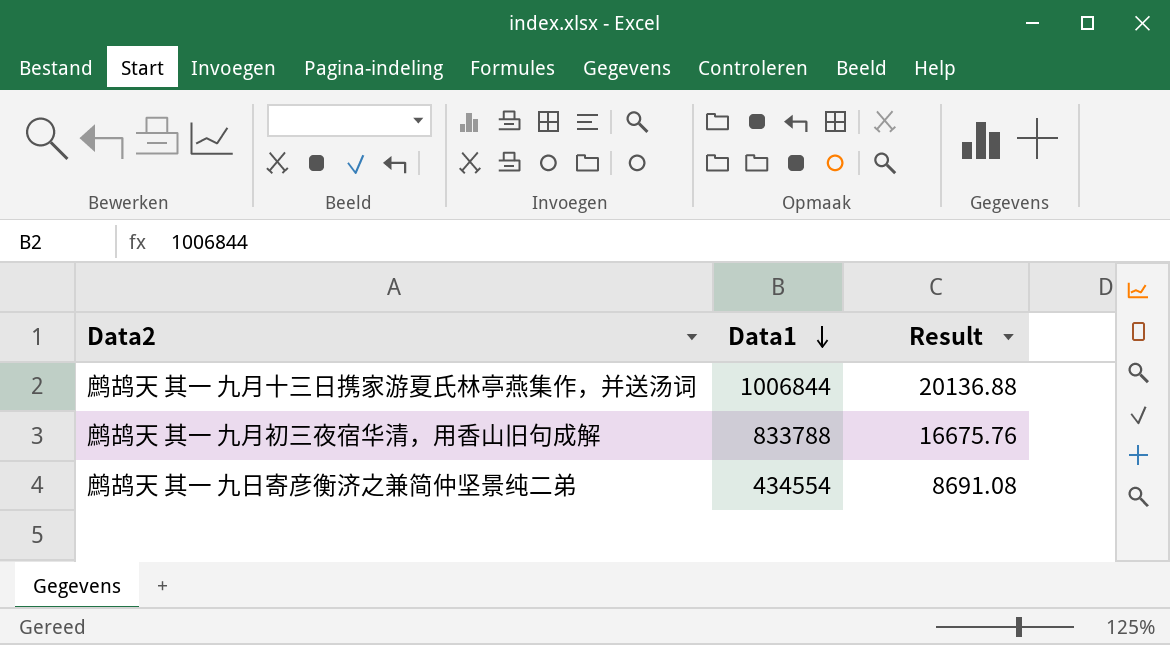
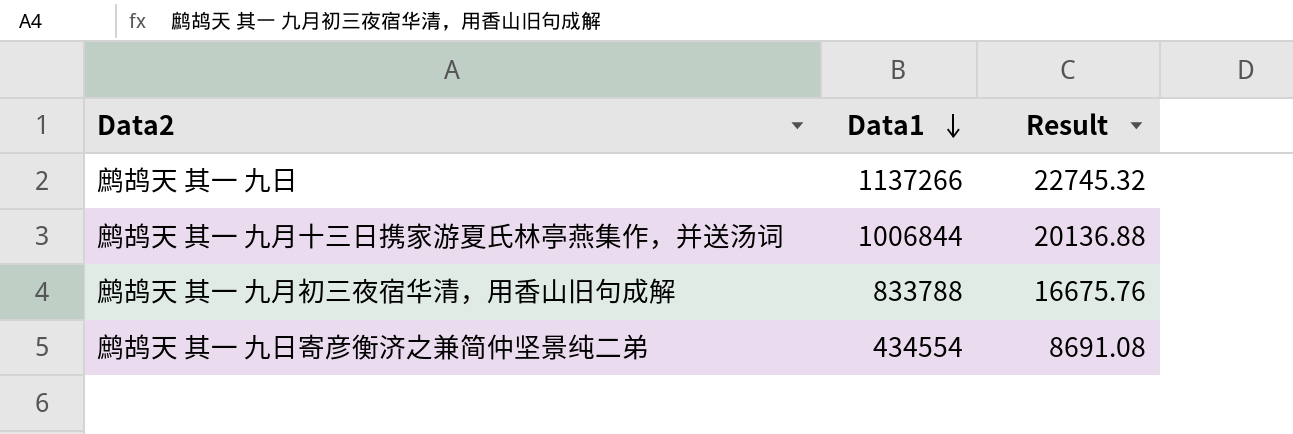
row 鹧鸪天 其一 九日: none -> 1137266 | 22745.32

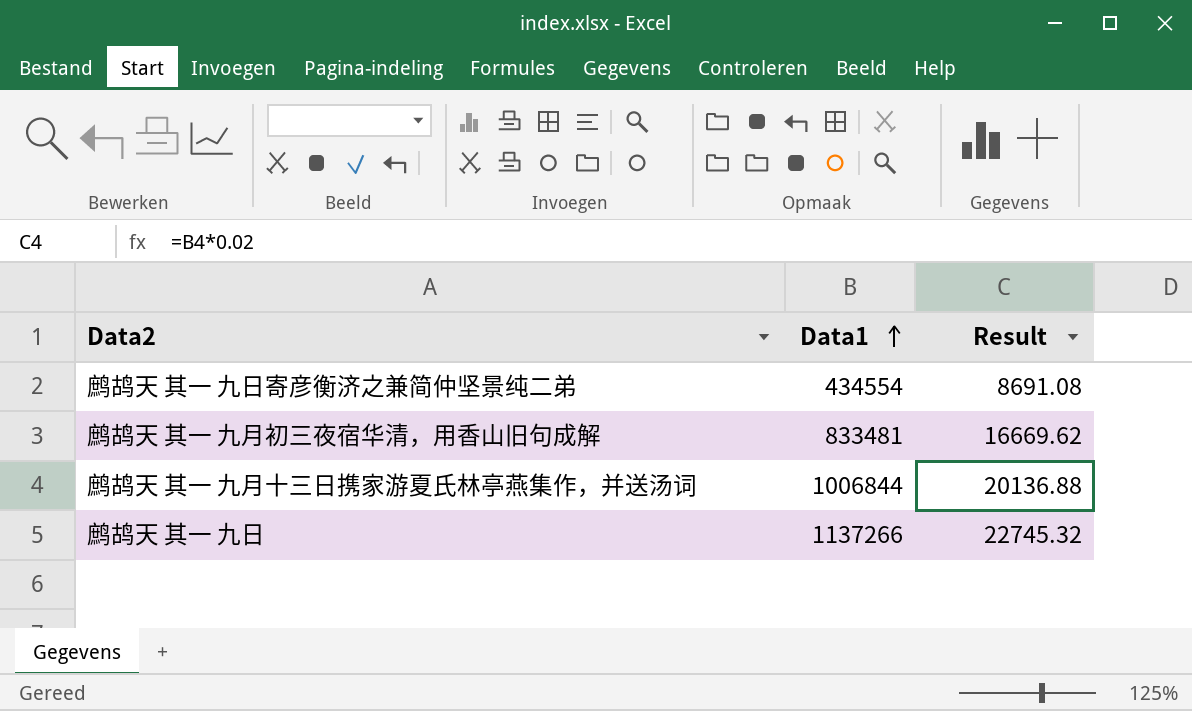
row order: Data1 descending -> Data1 ascending
鹧鸪天 其一 九月初三夜宿华清，用香山旧句成解 | Data1: 833788 -> 833481
鹧鸪天 其一 九月初三夜宿华清，用香山旧句成解 | Result: 16675.76 -> 16669.62

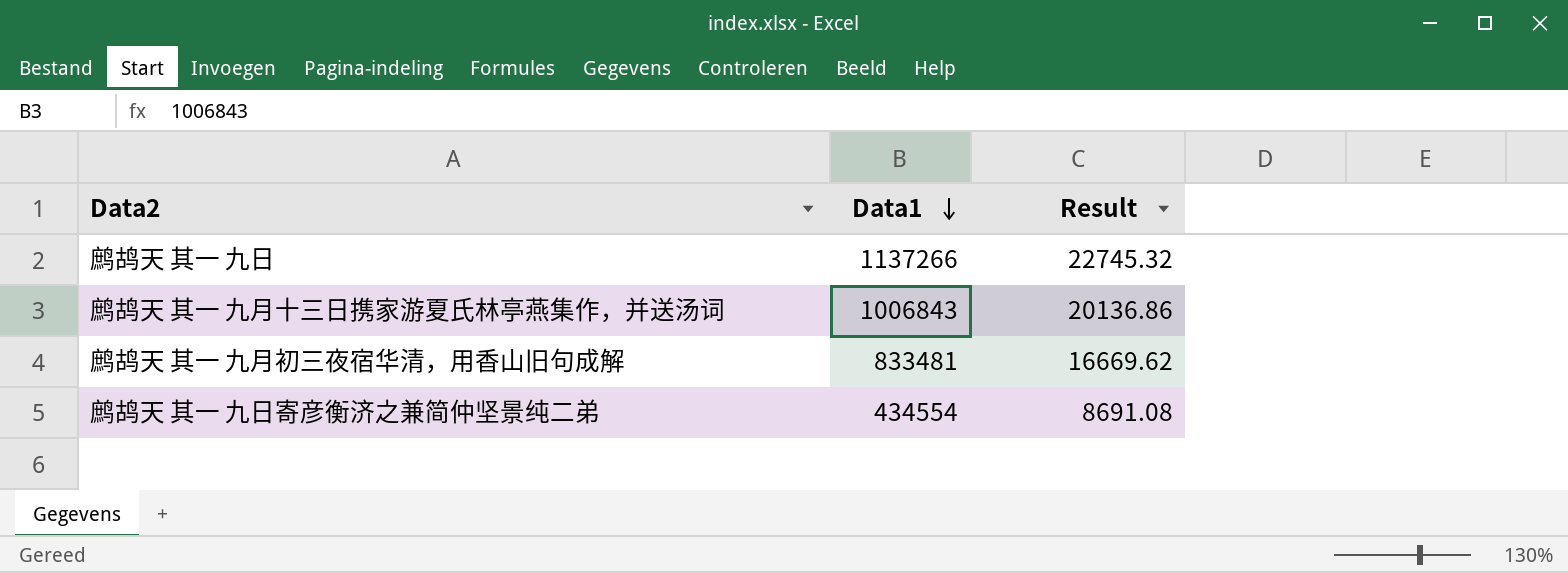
row order: Data1 ascending -> Data1 descending
鹧鸪天 其一 九月十三日携家游夏氏林亭燕集作，并送汤词 | Data1: 1006844 -> 1006843
鹧鸪天 其一 九月十三日携家游夏氏林亭燕集作，并送汤词 | Result: 20136.88 -> 20136.86

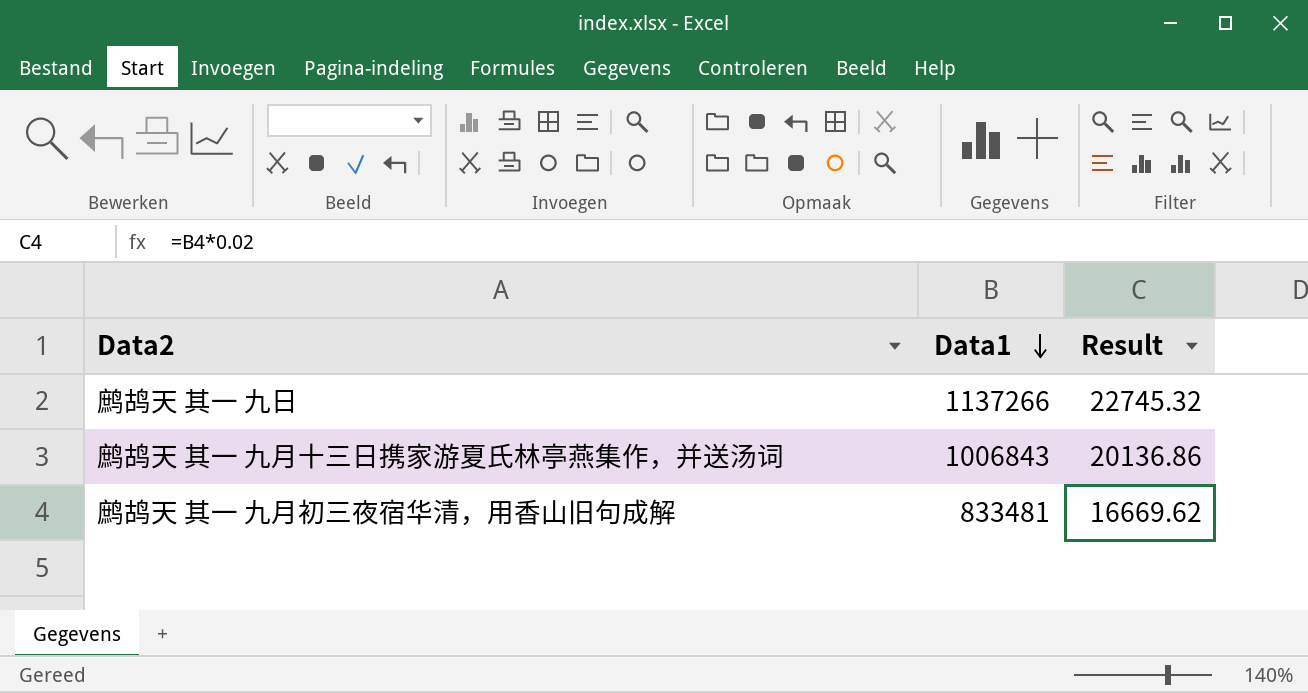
row 鹧鸪天 其一 九日寄彦衡济之兼简仲坚景纯二弟: 434554 | 8691.08 -> none

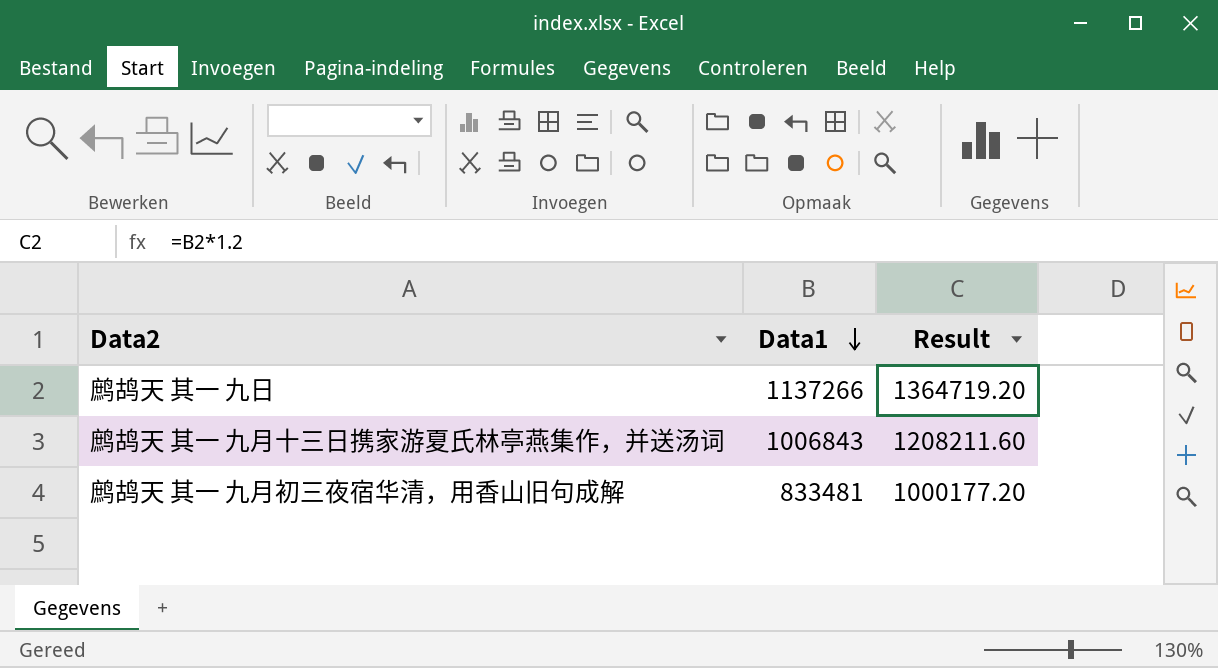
column Result | formula: [Data1] * 0.02 -> [Data1] * 1.2

